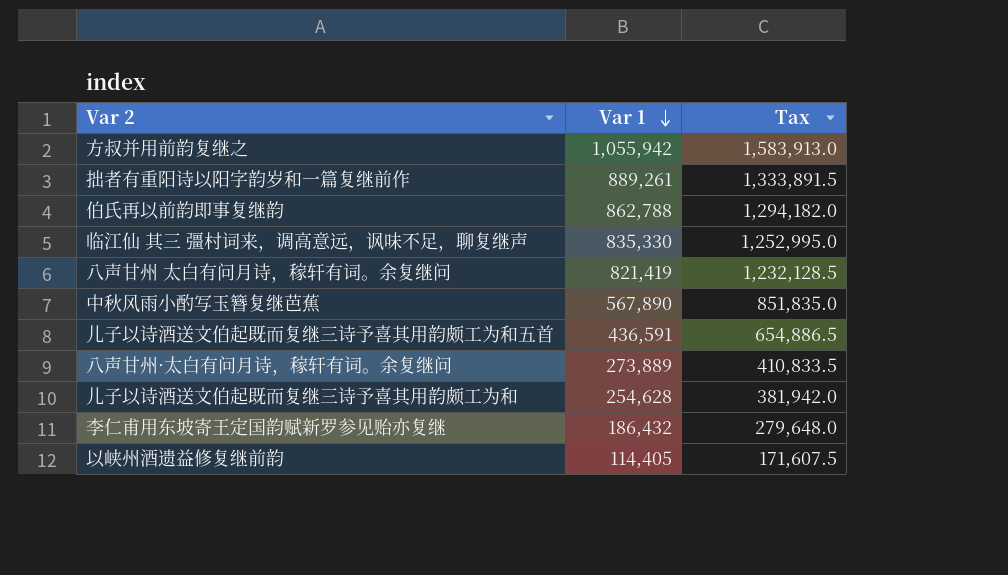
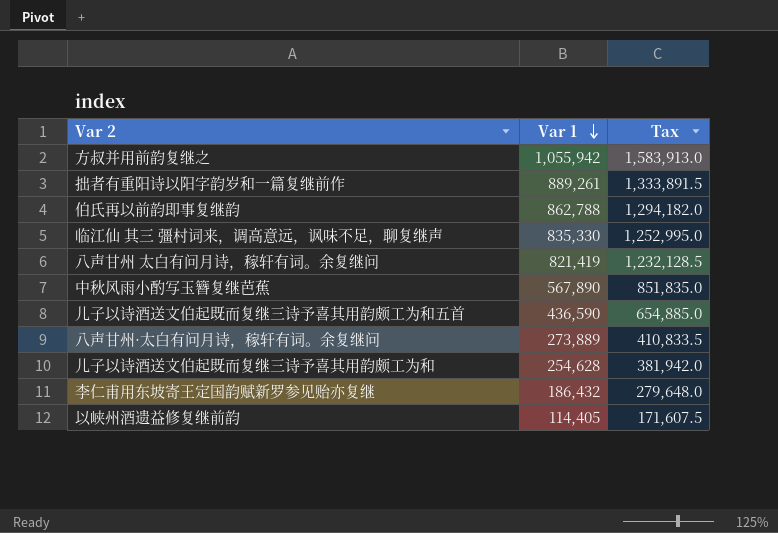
儿子以诗酒送文伯起既而复继三诗予喜其用韵颇工为和五首 | Var 1: 436,591 -> 436,590
儿子以诗酒送文伯起既而复继三诗予喜其用韵颇工为和五首 | Tax: 654,886.5 -> 654,885.0

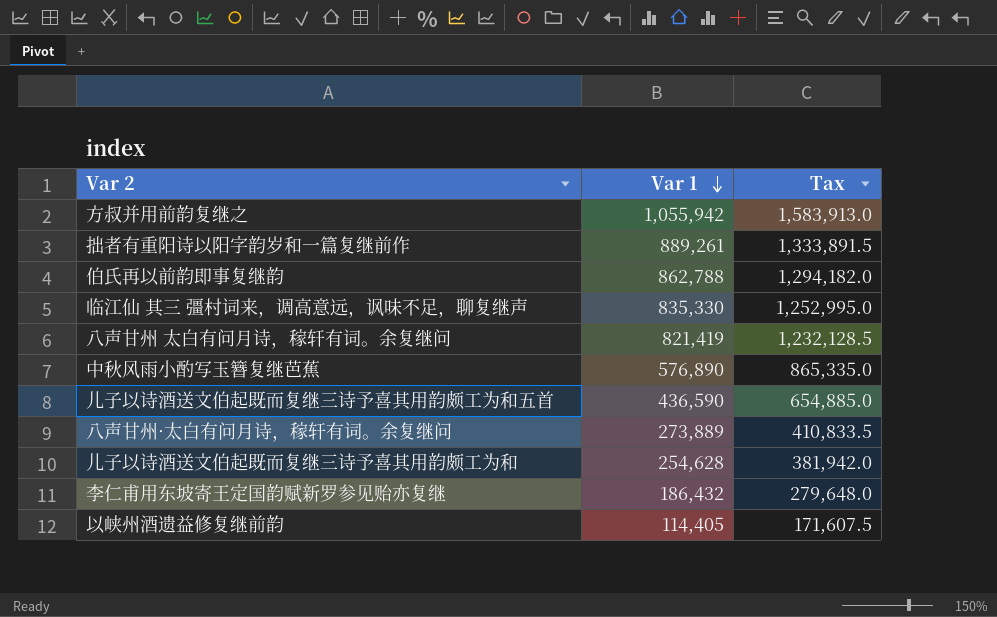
中秋风雨小酌写玉簪复继芭蕉 | Var 1: 567,890 -> 576,890
中秋风雨小酌写玉簪复继芭蕉 | Tax: 851,835.0 -> 865,335.0

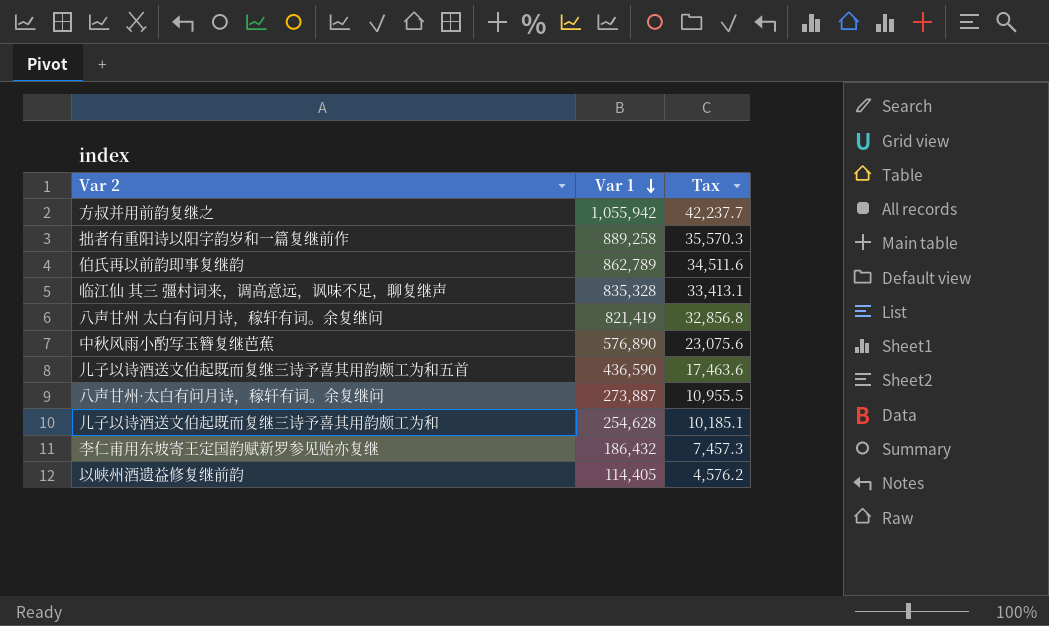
column Tax | formula: [Var 1] * 1.5 -> [Var 1] * 0.04
拙者有重阳诗以阳字韵岁和一篇复继前作 | Var 1: 889,261 -> 889,258
伯氏再以前韵即事复继韵 | Var 1: 862,788 -> 862,789
临江仙 其三 彊村词来，调高意远，讽味不足，聊复继声 | Var 1: 835,330 -> 835,328
八声甘州·太白有问月诗，稼轩有词。余复继问 | Var 1: 273,889 -> 273,887

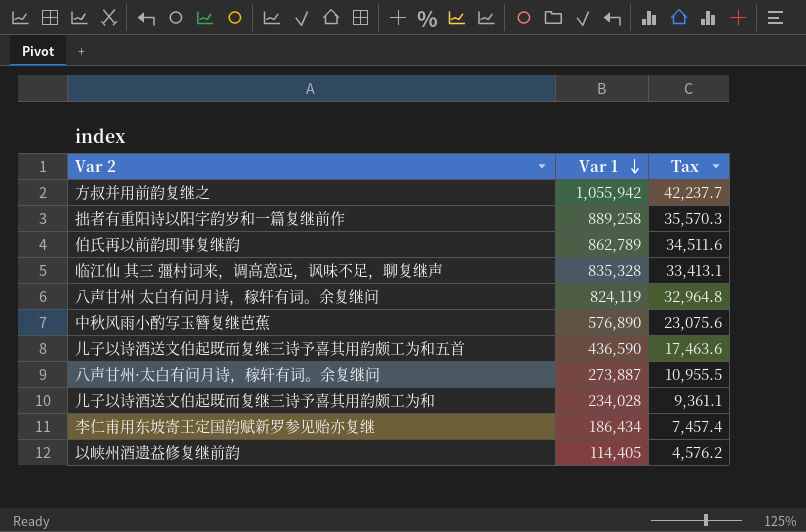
八声甘州 太白有问月诗，稼轩有词。余复继问 | Var 1: 821,419 -> 824,119
八声甘州 太白有问月诗，稼轩有词。余复继问 | Tax: 32,856.8 -> 32,964.8
儿子以诗酒送文伯起既而复继三诗予喜其用韵颇工为和 | Var 1: 254,628 -> 234,028
儿子以诗酒送文伯起既而复继三诗予喜其用韵颇工为和 | Tax: 10,185.1 -> 9,361.1
李仁甫用东坡寄王定国韵赋新罗参见贻亦复继 | Var 1: 186,432 -> 186,434
李仁甫用东坡寄王定国韵赋新罗参见贻亦复继 | Tax: 7,457.3 -> 7,457.4

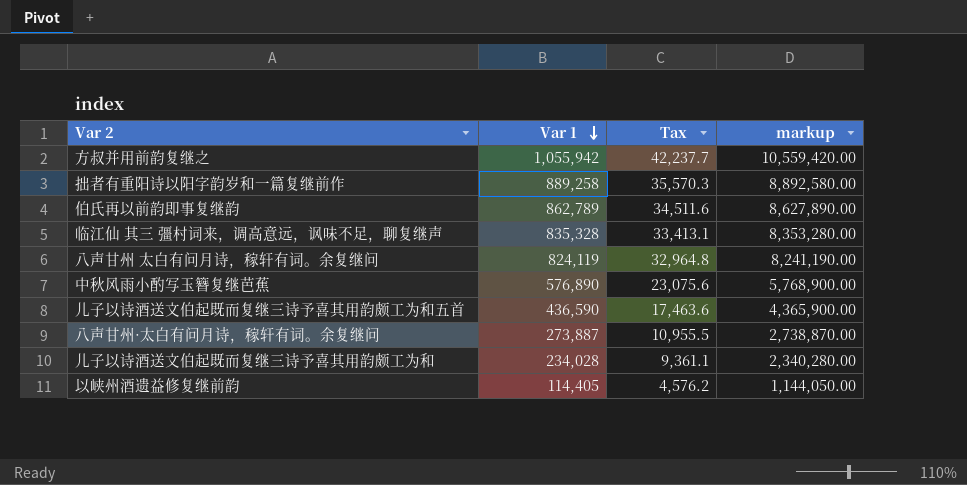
column markup | formula: none -> [Var 1] * 10
row 李仁甫用东坡寄王定国韵赋新罗参见贻亦复继: 186,434 | 7,457.4 -> none

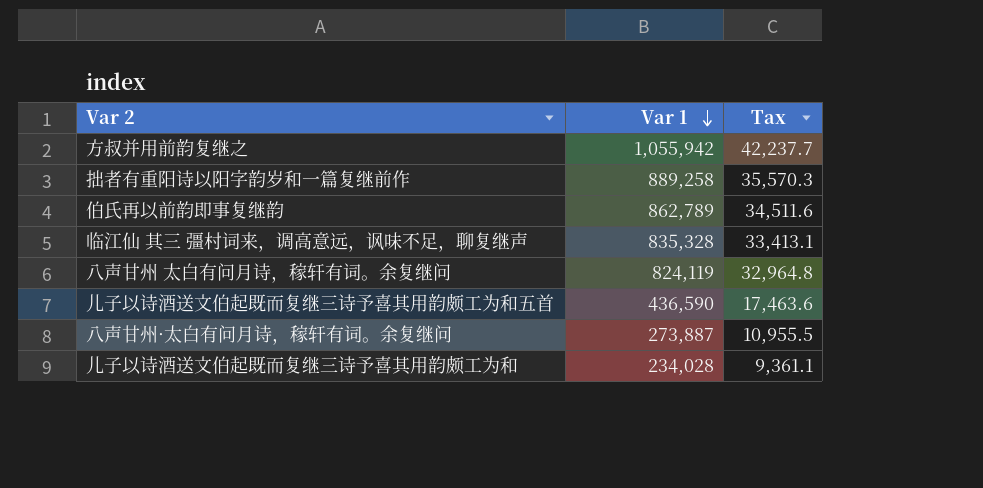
column markup | formula: [Var 1] * 10 -> none
row 中秋风雨小酌写玉簪复继芭蕉: 576,890 | 23,075.6 | 5,768,900.00 -> none
row 以峡州酒遗益修复继前韵: 114,405 | 4,576.2 | 1,144,050.00 -> none

